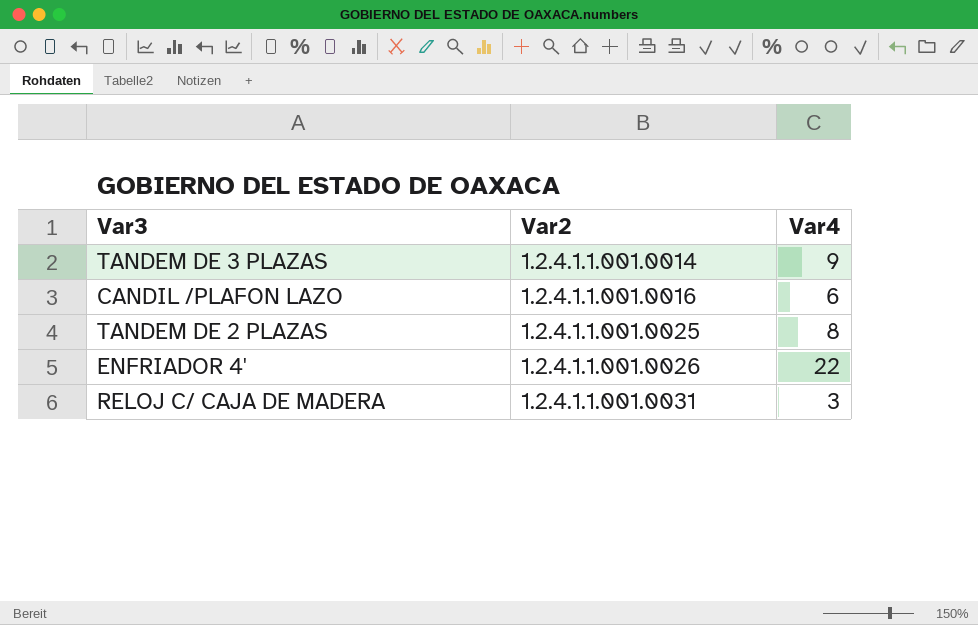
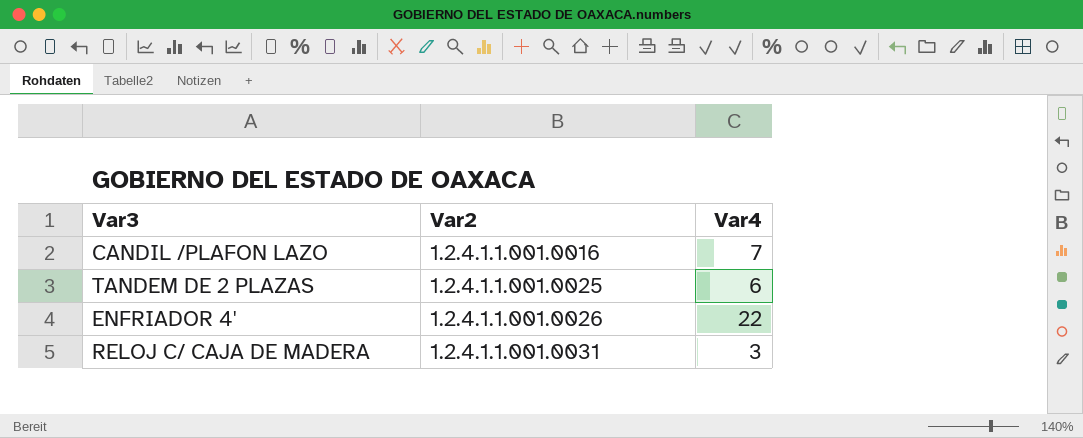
row TANDEM DE 3 PLAZAS: 1.2.4.1.1.001.0014 | 9 -> none
CANDIL /PLAFON LAZO | Var4: 6 -> 7
TANDEM DE 2 PLAZAS | Var4: 8 -> 6

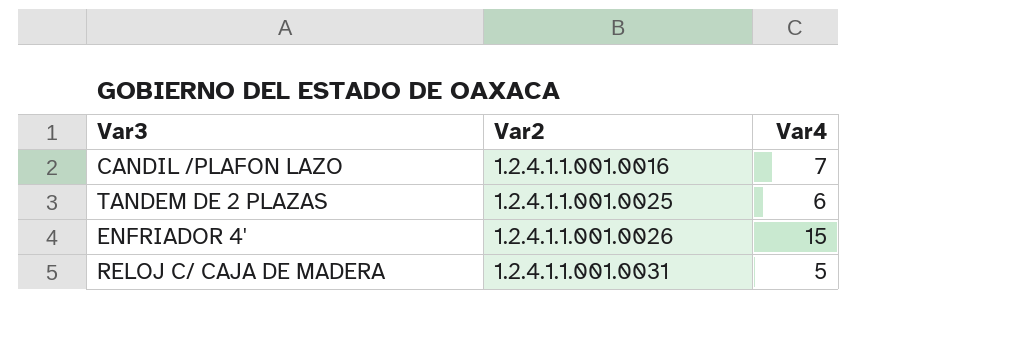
ENFRIADOR 4' | Var4: 22 -> 15
RELOJ C/ CAJA DE MADERA | Var4: 3 -> 5

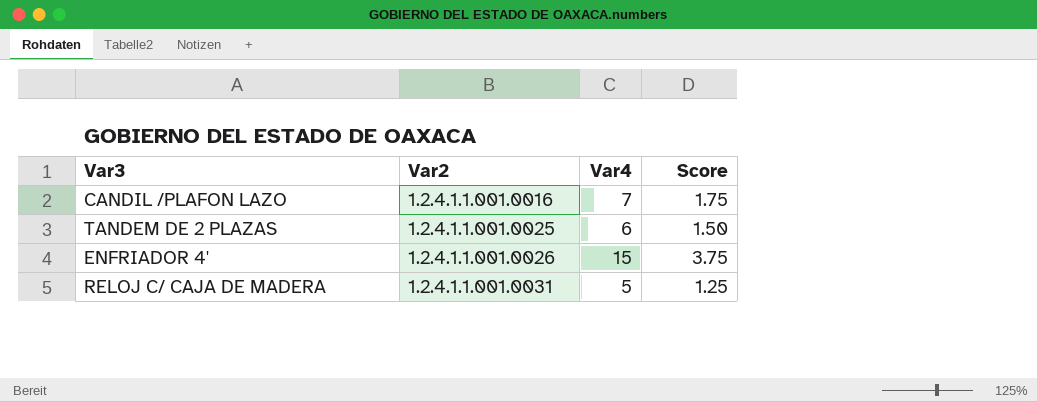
column Score | formula: none -> [Var4] * 0.25

